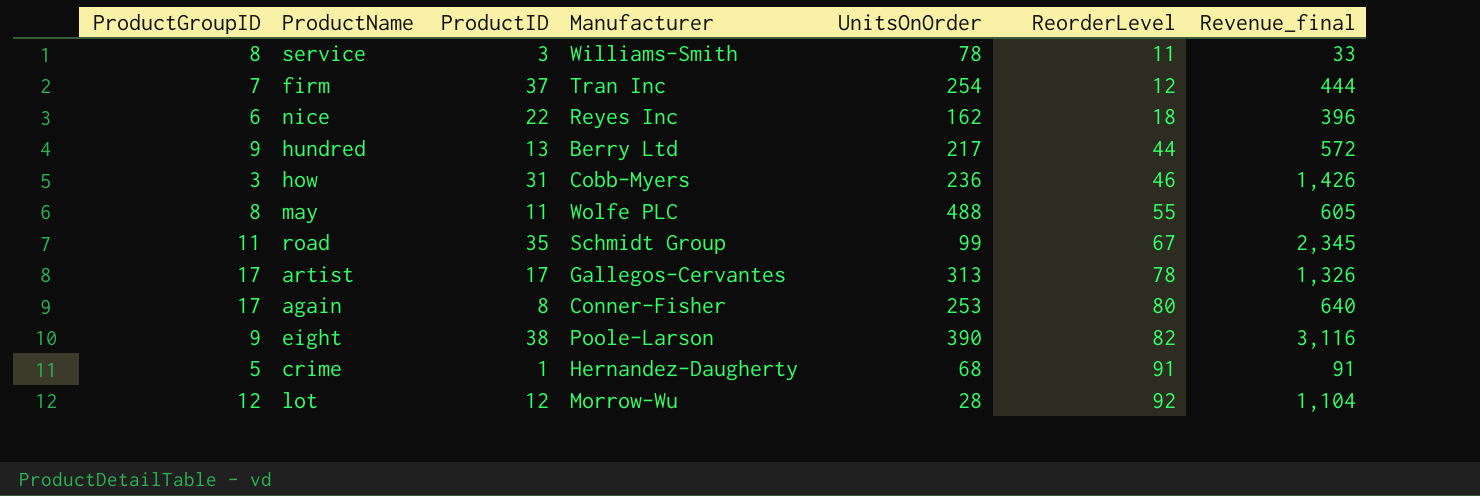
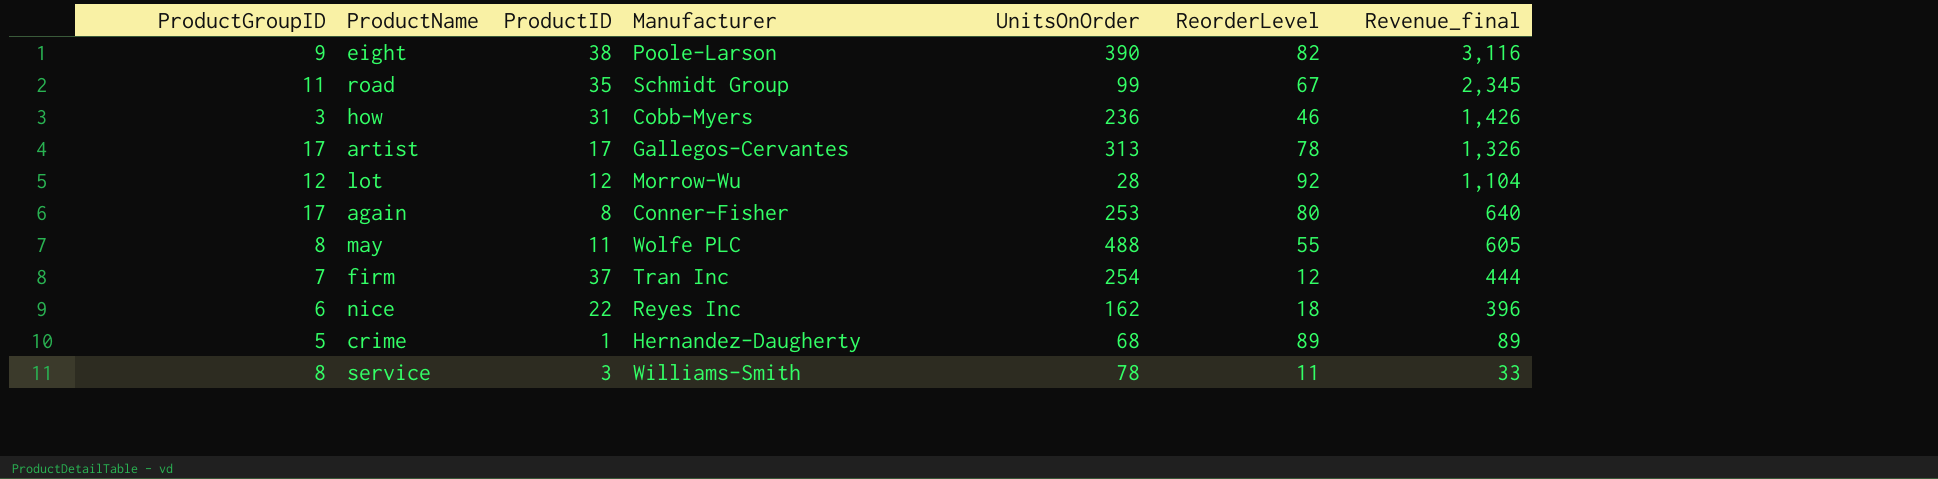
row order: ReorderLevel ascending -> Revenue_final descending
row hundred: 9 | 13 | Berry Ltd | 217 | 44 | 572 -> none
crime | ReorderLevel: 91 -> 89
crime | Revenue_final: 91 -> 89

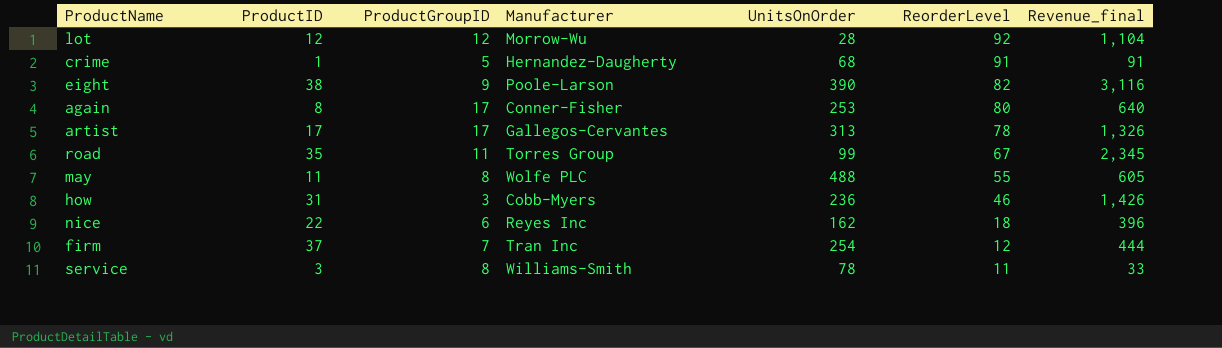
row order: Revenue_final descending -> ReorderLevel descending
column ProductGroupID | position: 1 -> 3
crime | ReorderLevel: 89 -> 91
crime | Revenue_final: 89 -> 91
road | Manufacturer: Schmidt Group -> Torres Group

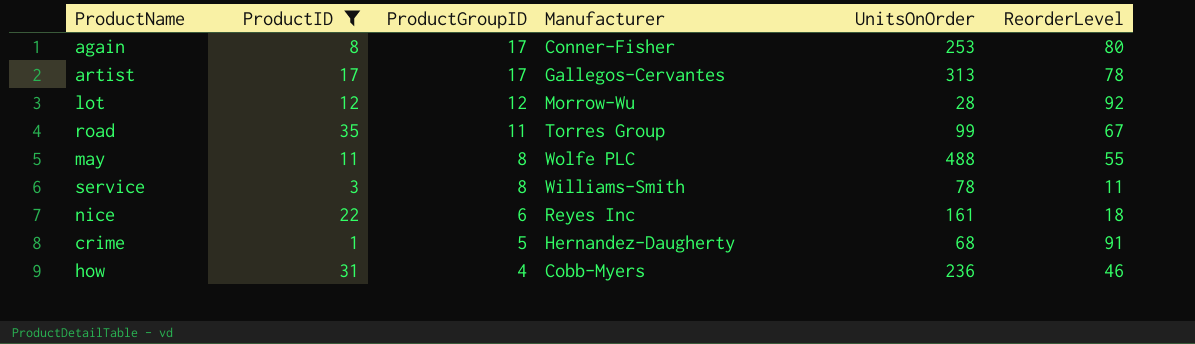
filter: none -> ProductID <= 35
row order: ReorderLevel descending -> ProductGroupID descending
column Revenue_final | formula: [ProductID] * [ReorderLevel] -> none
nice | UnitsOnOrder: 162 -> 161
how | ProductGroupID: 3 -> 4

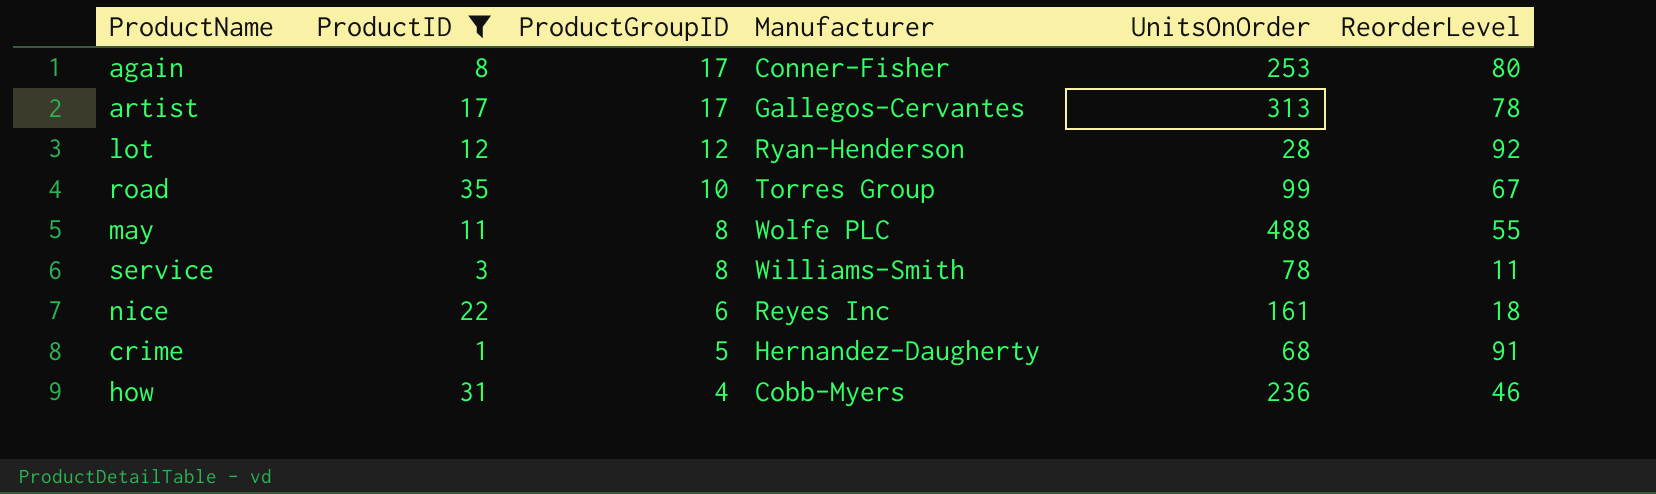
lot | Manufacturer: Morrow-Wu -> Ryan-Henderson
road | ProductGroupID: 11 -> 10

